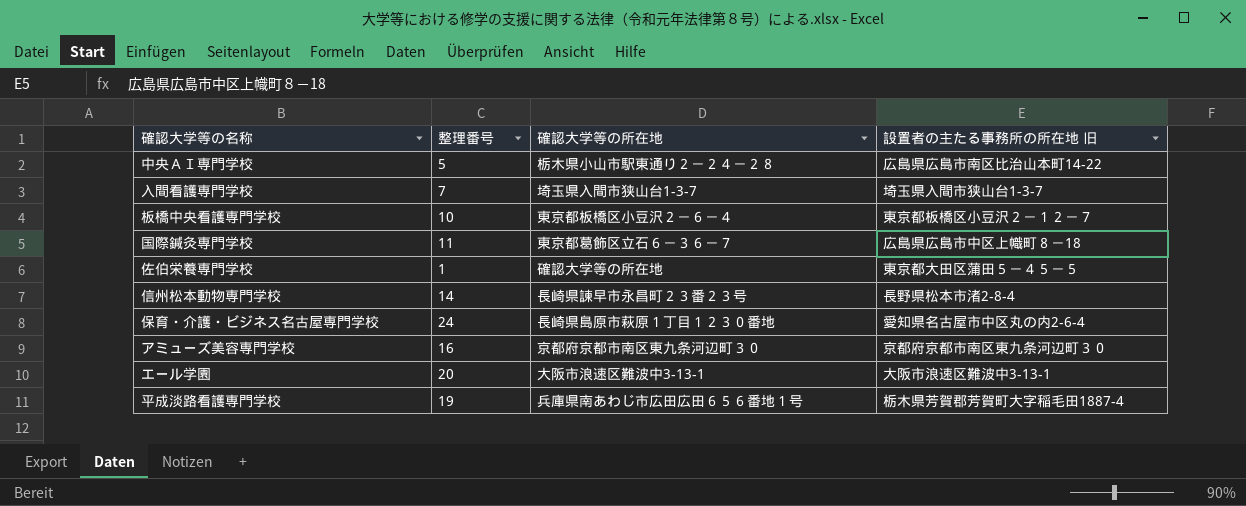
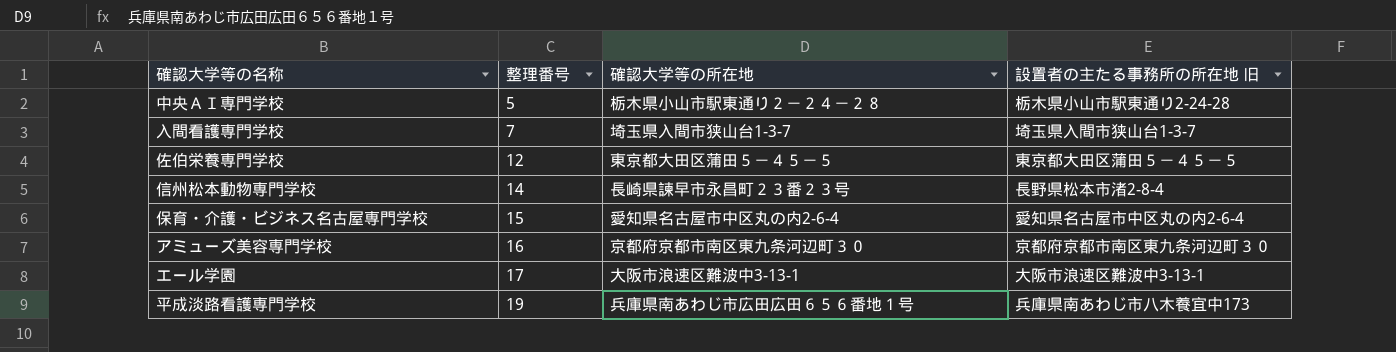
row 板橋中央看護専門学校: 10 | 東京都板橋区小豆沢２－６－４ | 東京都板橋区小豆沢２－１２－７ -> none
row 国際鍼灸専門学校: 11 | 東京都葛飾区立石６－３６－７ | 広島県広島市中区上幟町８－18 -> none
中央ＡＩ専門学校 | 設置者の主たる事務所の所在地 旧: 広島県広島市南区比治山本町14-22 -> 栃木県小山市駅東通り2-24-28
佐伯栄養専門学校 | 整理番号: 1 -> 12
佐伯栄養専門学校 | 確認大学等の所在地: 確認大学等の所在地 -> 東京都大田区蒲田５－４５－５
保育・介護・ビジネス名古屋専門学校 | 整理番号: 24 -> 15
保育・介護・ビジネス名古屋専門学校 | 確認大学等の所在地: 長崎県島原市萩原１丁目１２３０番地 -> 愛知県名古屋市中区丸の内2-6-4
エール学園 | 整理番号: 20 -> 17
平成淡路看護専門学校 | 設置者の主たる事務所の所在地 旧: 栃木県芳賀郡芳賀町大字稲毛田1887-4 -> 兵庫県南あわじ市八木養宜中173

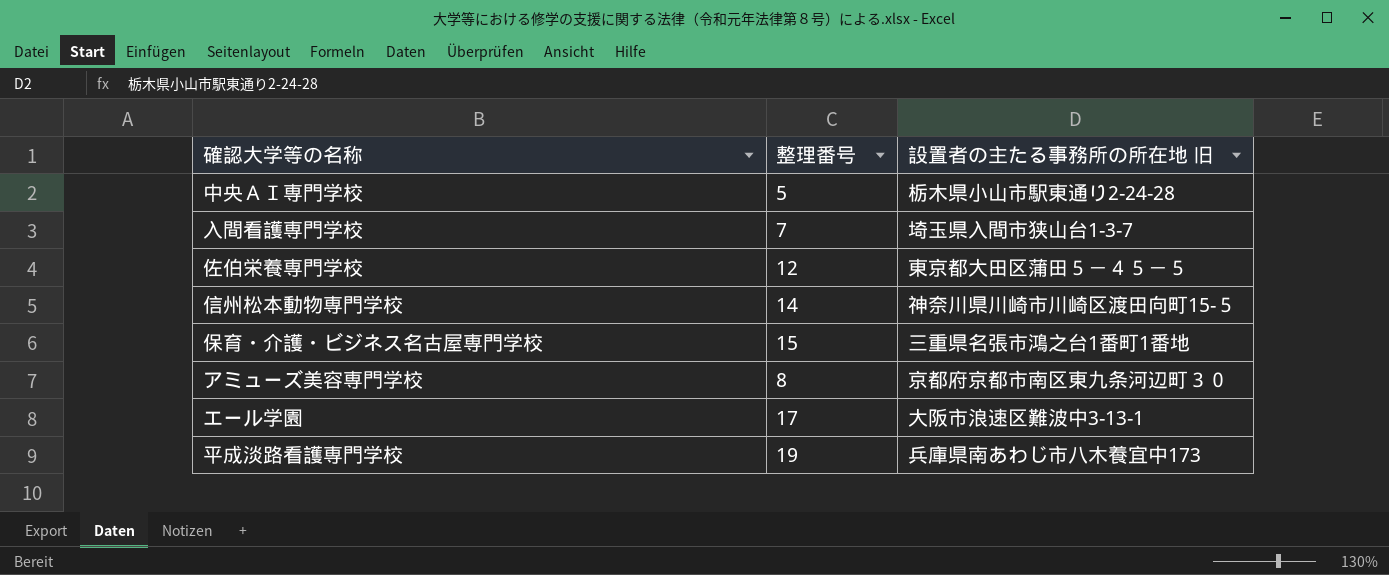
column 確認大学等の所在地 | position: 3 -> none
信州松本動物専門学校 | 設置者の主たる事務所の所在地 旧: 長野県松本市渚2-8-4 -> 神奈川県川崎市川崎区渡田向町15-５
保育・介護・ビジネス名古屋専門学校 | 設置者の主たる事務所の所在地 旧: 愛知県名古屋市中区丸の内2-6-4 -> 三重県名張市鴻之台1番町1番地
アミューズ美容専門学校 | 整理番号: 16 -> 8

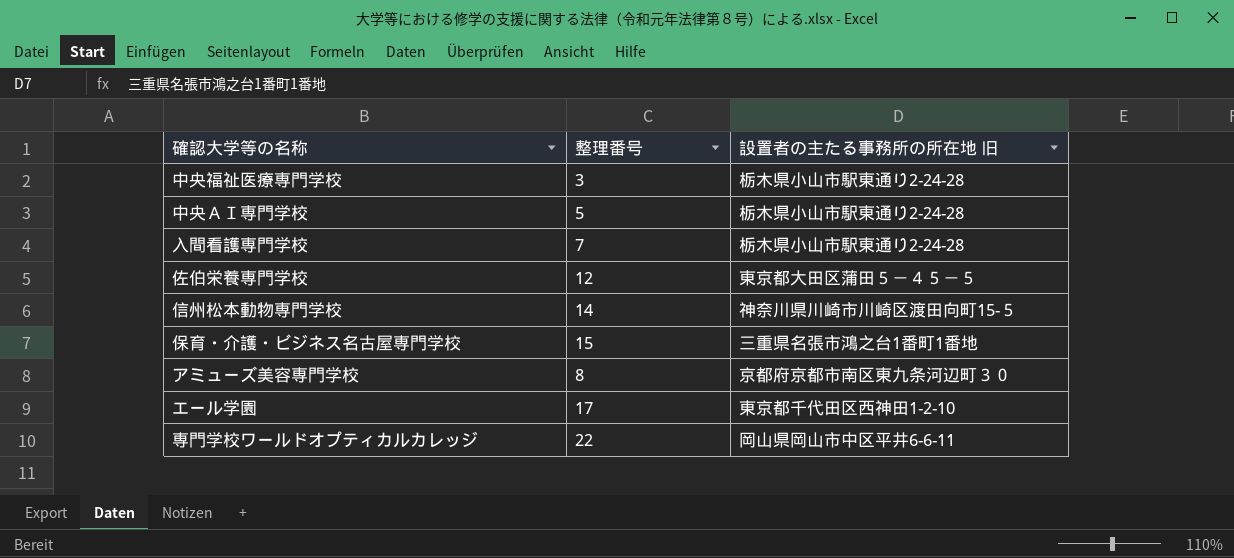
row 平成淡路看護専門学校: 19 | 兵庫県南あわじ市八木養宜中173 -> none
row 中央福祉医療専門学校: none -> 3 | 栃木県小山市駅東通り2-24-28
入間看護専門学校 | 設置者の主たる事務所の所在地 旧: 埼玉県入間市狭山台1-3-7 -> 栃木県小山市駅東通り2-24-28
エール学園 | 設置者の主たる事務所の所在地 旧: 大阪市浪速区難波中3-13-1 -> 東京都千代田区西神田1-2-10
row 専門学校ワールドオプティカルカレッジ: none -> 22 | 岡山県岡山市中区平井6-6-11

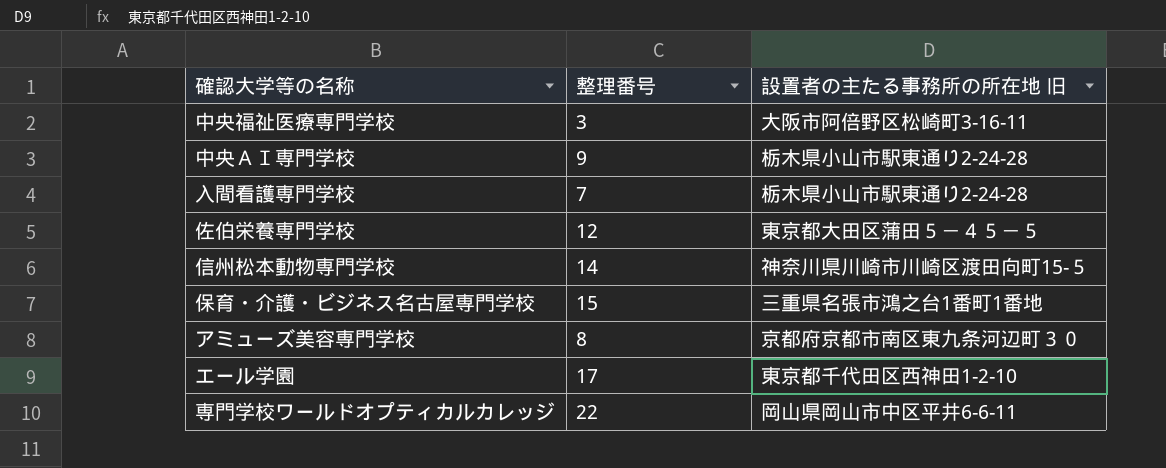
中央福祉医療専門学校 | 設置者の主たる事務所の所在地 旧: 栃木県小山市駅東通り2-24-28 -> 大阪市阿倍野区松崎町3-16-11
中央ＡＩ専門学校 | 整理番号: 5 -> 9

